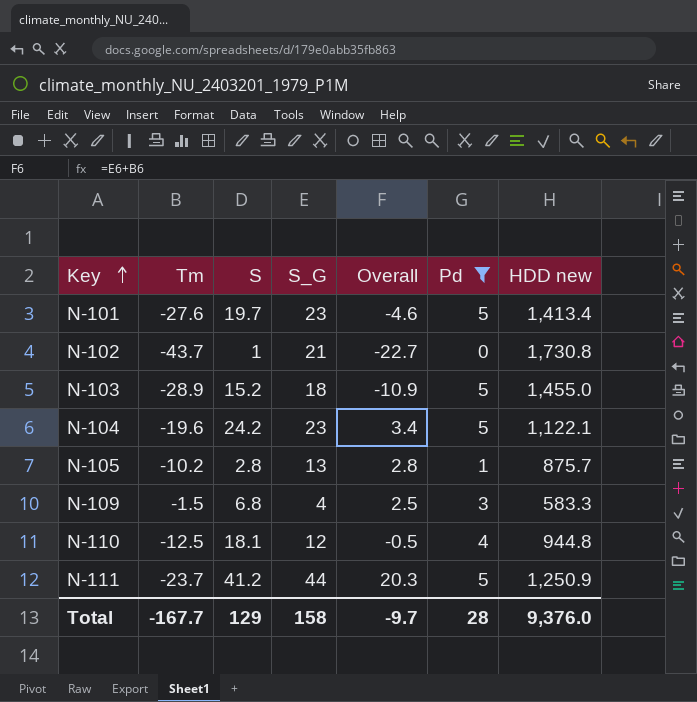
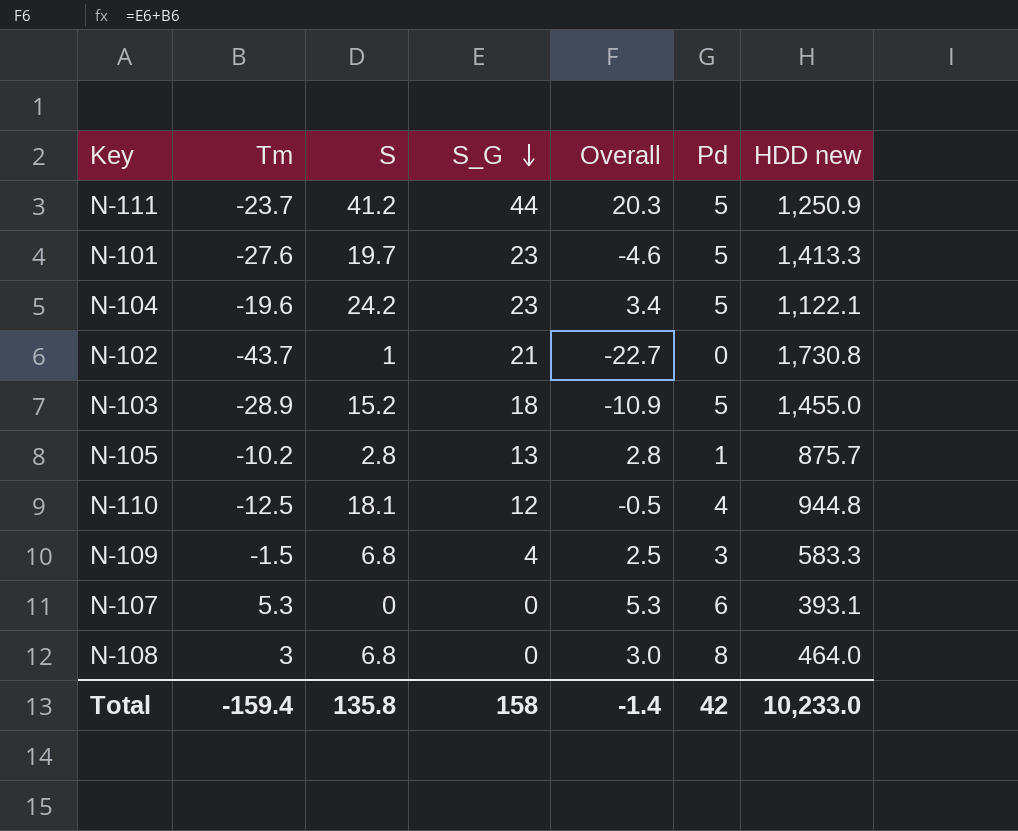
filter: Pd <= 5 -> none
row order: Key ascending -> S_G descending
N-101 | HDD new: 1,413.4 -> 1,413.3
Total | Tm: -167.7 -> -159.4
Total | S: 129 -> 135.8
Total | Overall: -9.7 -> -1.4
Total | Pd: 28 -> 42
Total | HDD new: 9,376.0 -> 10,233.0

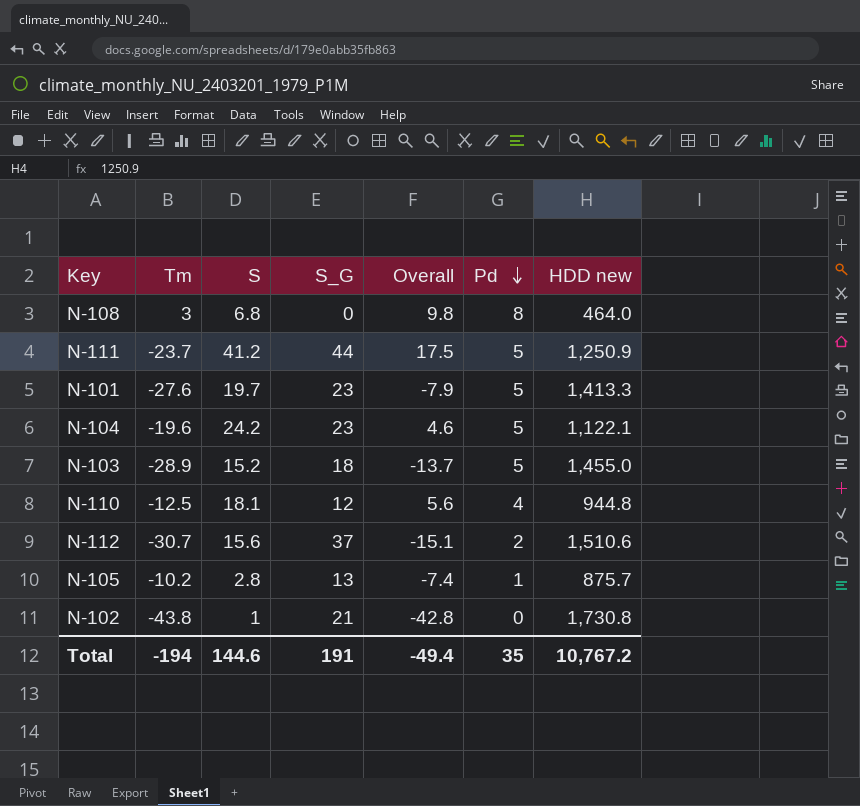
row order: S_G descending -> Pd descending
column Overall | formula: [Tm] + [S_G] -> [Tm] + [S]
row N-109: -1.5 | 6.8 | 4 | 2.5 | 3 | 583.3 -> none
row N-107: 5.3 | 0 | 0 | 5.3 | 6 | 393.1 -> none
row N-112: none -> -30.7 | 15.6 | 37 | -15.1 | 2 | 1,510.6
N-102 | Tm: -43.7 -> -43.8
Total | Tm: -159.4 -> -194
Total | S: 135.8 -> 144.6
Total | S_G: 158 -> 191
Total | Overall: -1.4 -> -49.4
Total | Pd: 42 -> 35
Total | HDD new: 10,233.0 -> 10,767.2

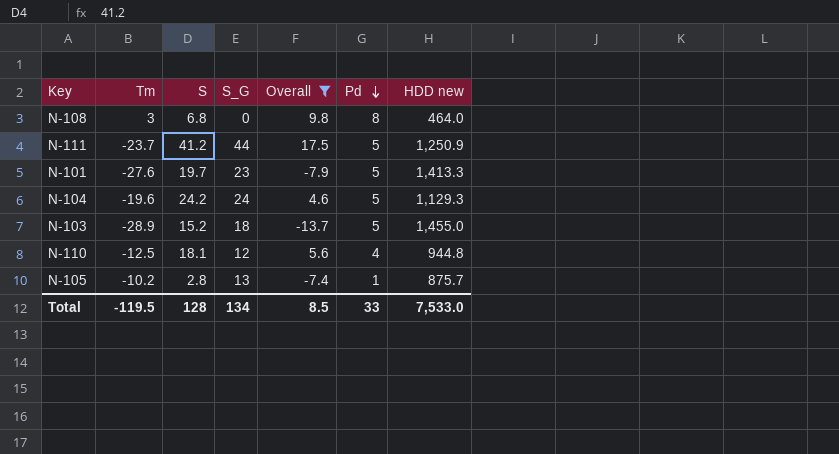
filter: none -> Overall >= -13.7
N-104 | S_G: 23 -> 24
N-104 | HDD new: 1,122.1 -> 1,129.3
Total | Tm: -194 -> -119.5
Total | S: 144.6 -> 128
Total | S_G: 191 -> 134
Total | Overall: -49.4 -> 8.5
Total | Pd: 35 -> 33
Total | HDD new: 10,767.2 -> 7,533.0

